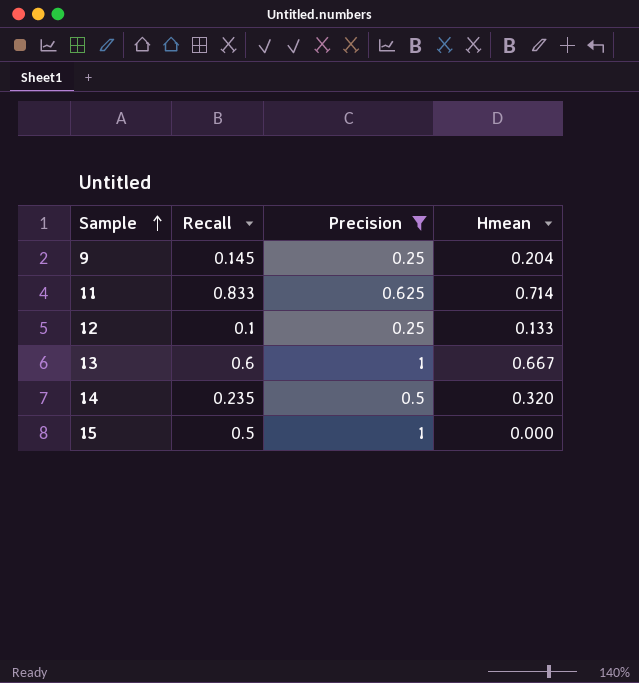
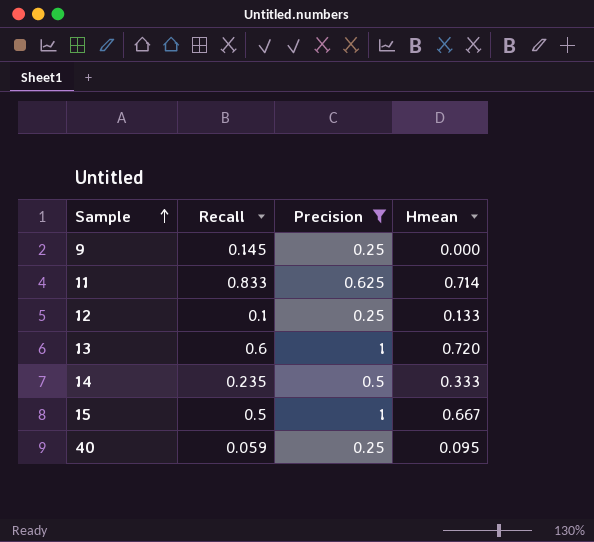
9 | Hmean: 0.204 -> 0.000
13 | Hmean: 0.667 -> 0.720
14 | Hmean: 0.320 -> 0.333
15 | Hmean: 0.000 -> 0.667
row 40: none -> 0.059 | 0.25 | 0.095

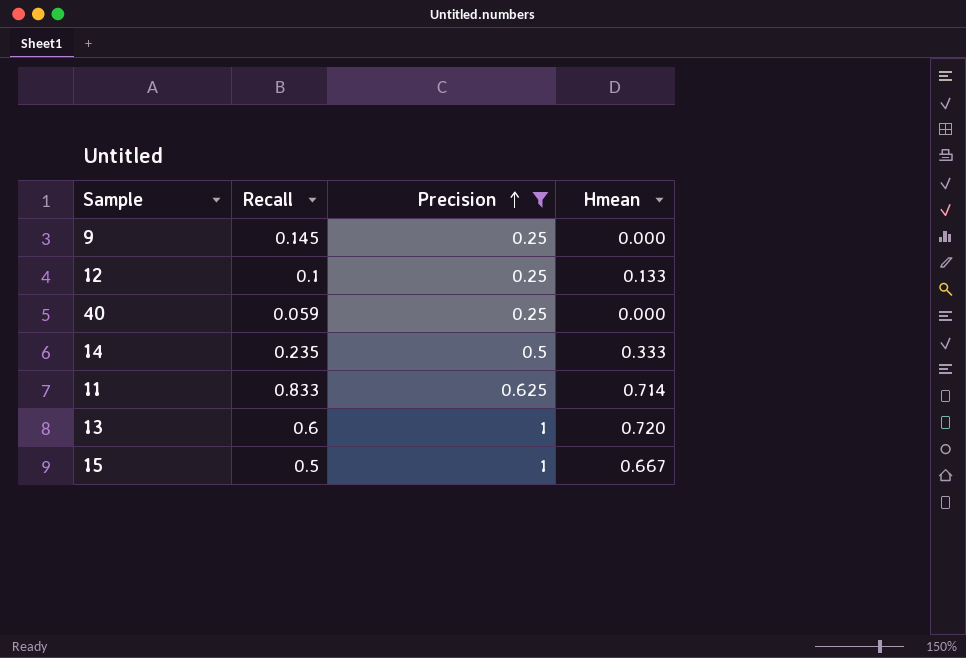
row order: Sample ascending -> Precision ascending
40 | Hmean: 0.095 -> 0.000

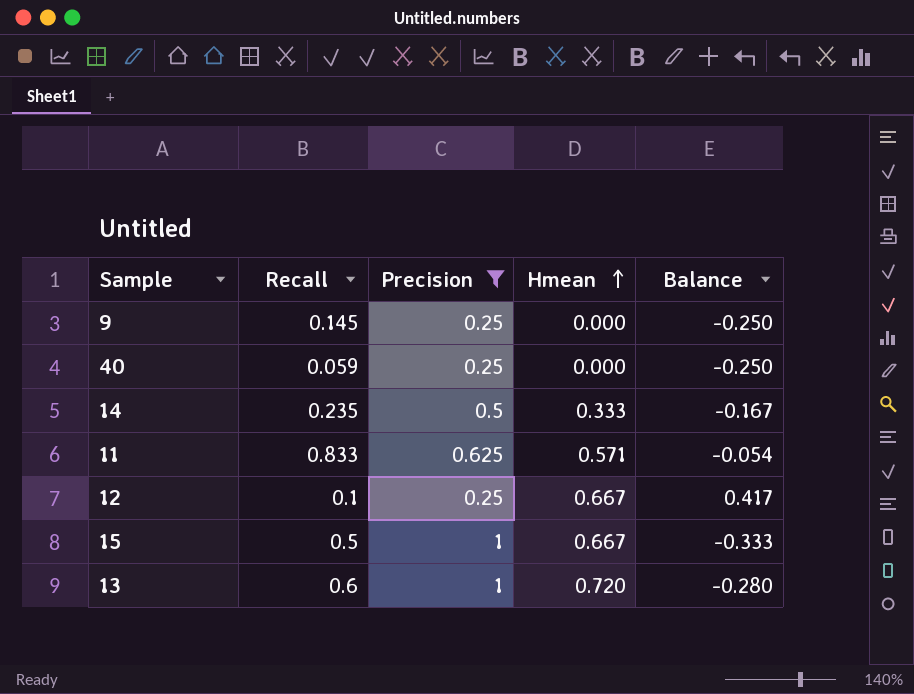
row order: Precision ascending -> Hmean ascending
column Balance | formula: none -> [Hmean] - [Precision]
11 | Hmean: 0.714 -> 0.571
12 | Hmean: 0.133 -> 0.667

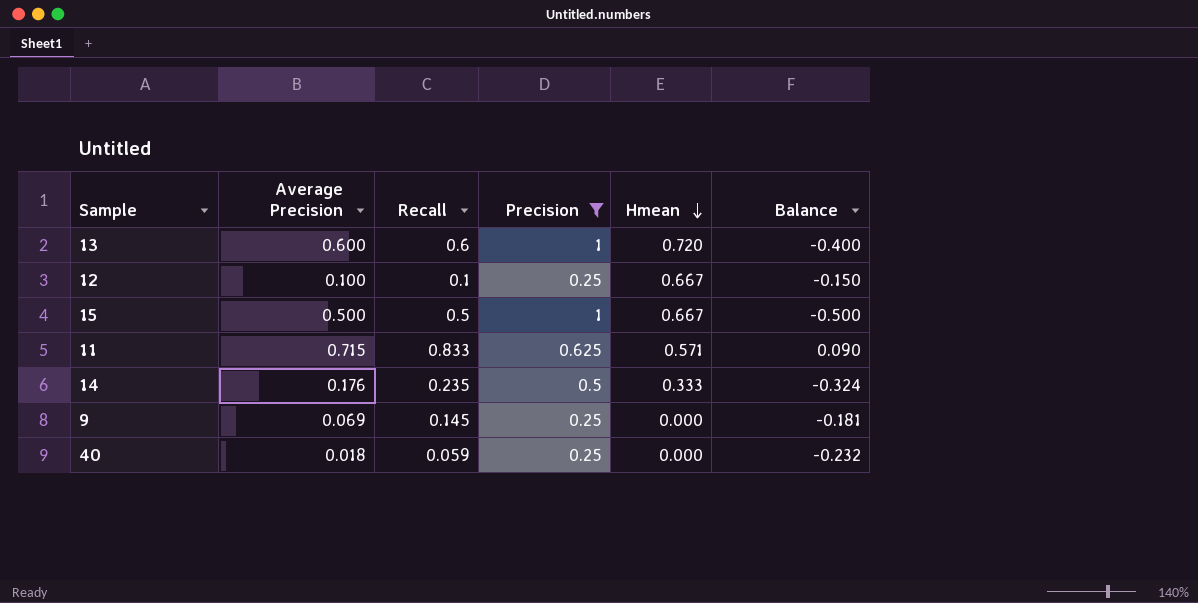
row order: Hmean ascending -> Hmean descending
column Average Precision | position: none -> 2
column Balance | formula: [Hmean] - [Precision] -> [Average Precision] - [Precision]

